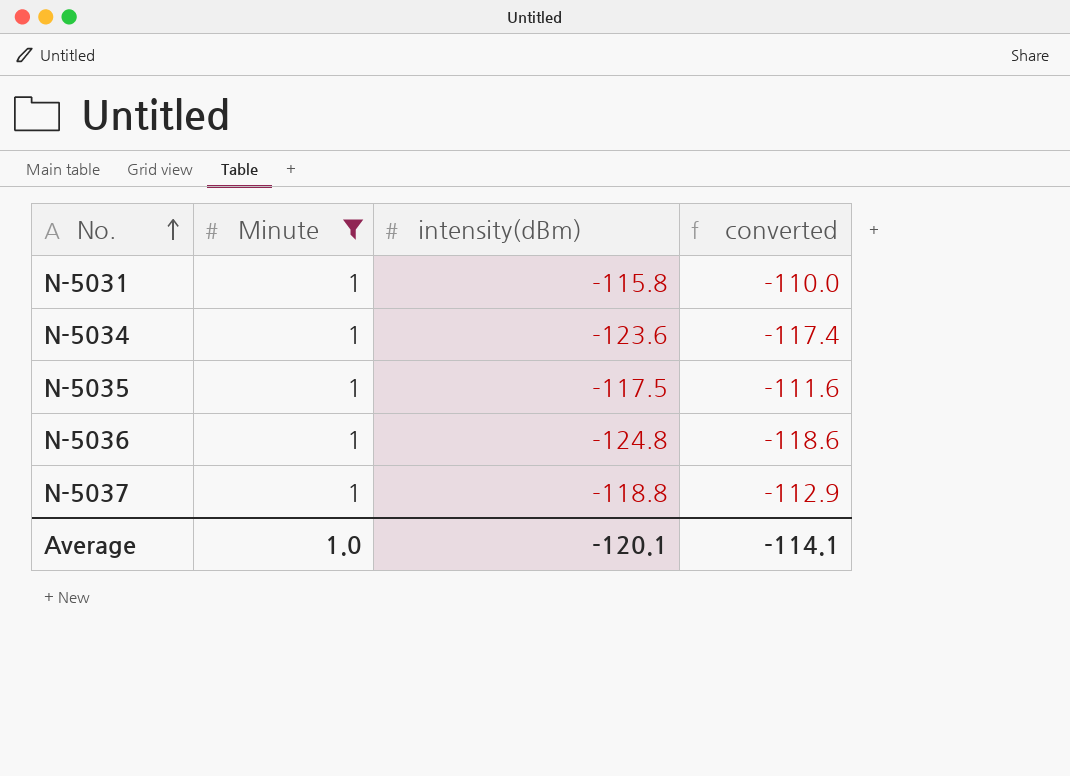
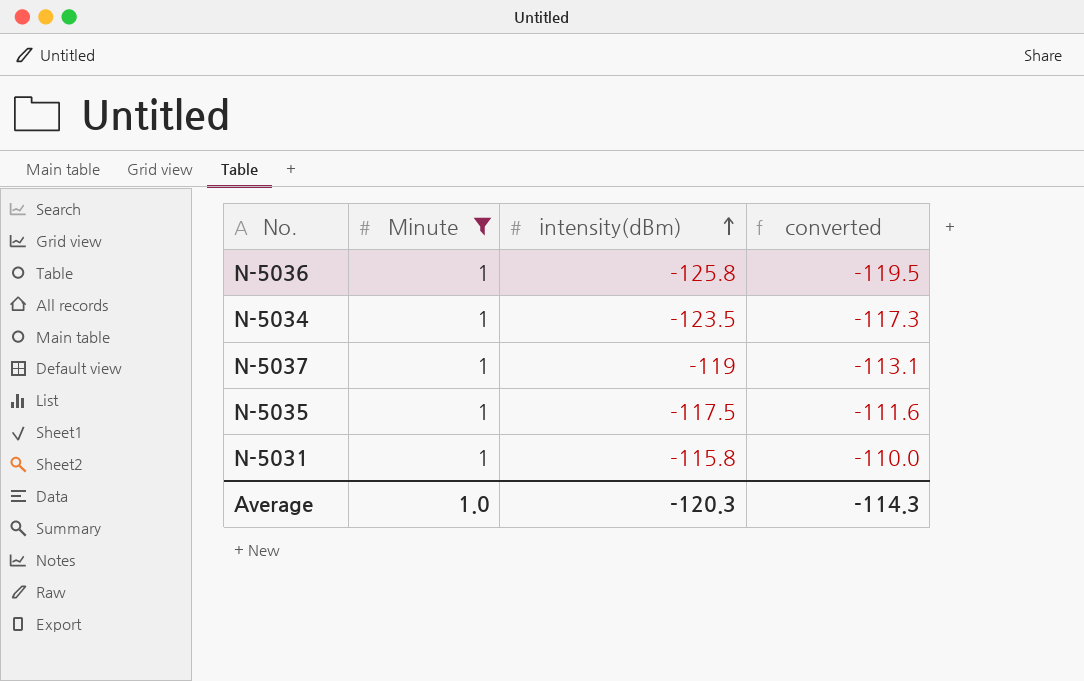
row order: No. ascending -> intensity(dBm) ascending
N-5036 | intensity(dBm): -124.8 -> -125.8
N-5036 | converted: -118.6 -> -119.5
N-5034 | intensity(dBm): -123.6 -> -123.5
N-5034 | converted: -117.4 -> -117.3
N-5037 | intensity(dBm): -118.8 -> -119
N-5037 | converted: -112.9 -> -113.1
Average | intensity(dBm): -120.1 -> -120.3
Average | converted: -114.1 -> -114.3

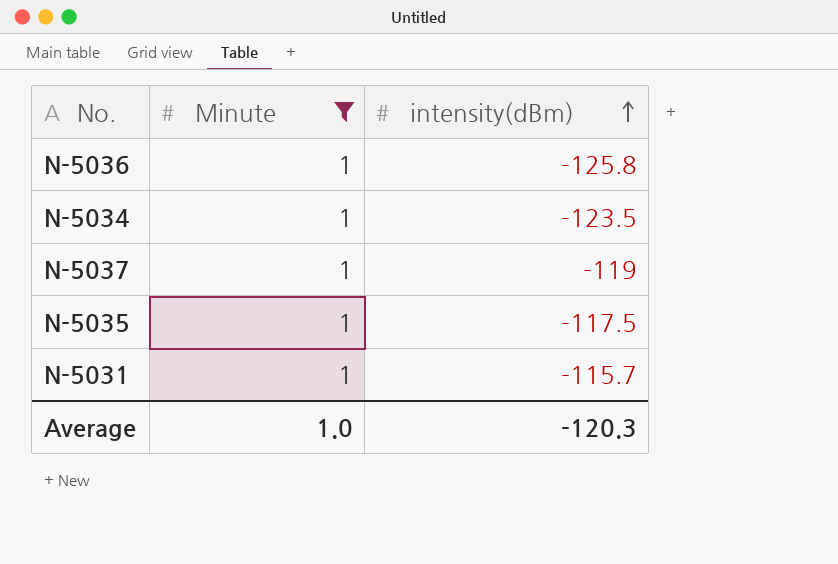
column converted | formula: [intensity(dBm)] * 0.95 -> none
N-5031 | intensity(dBm): -115.8 -> -115.7

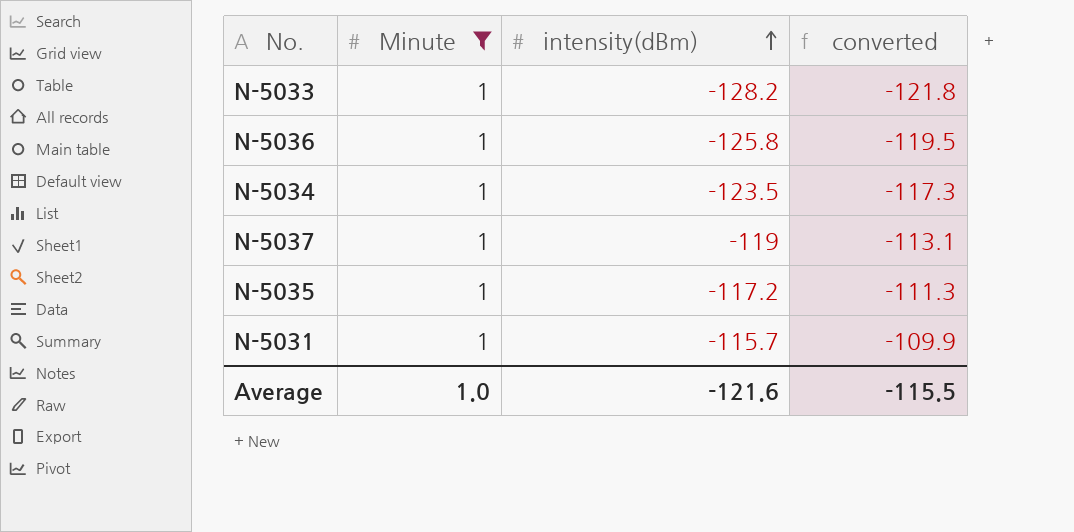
column converted | formula: none -> [intensity(dBm)] * 0.95
row N-5033: none -> 1 | -128.2 | -121.8
N-5035 | intensity(dBm): -117.5 -> -117.2
Average | intensity(dBm): -120.3 -> -121.6

